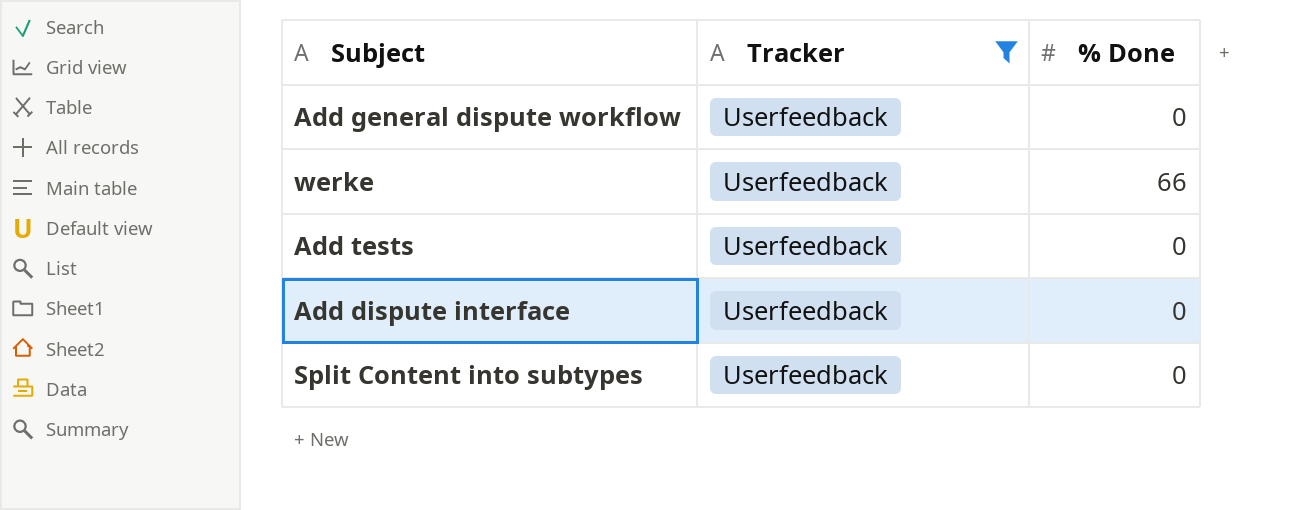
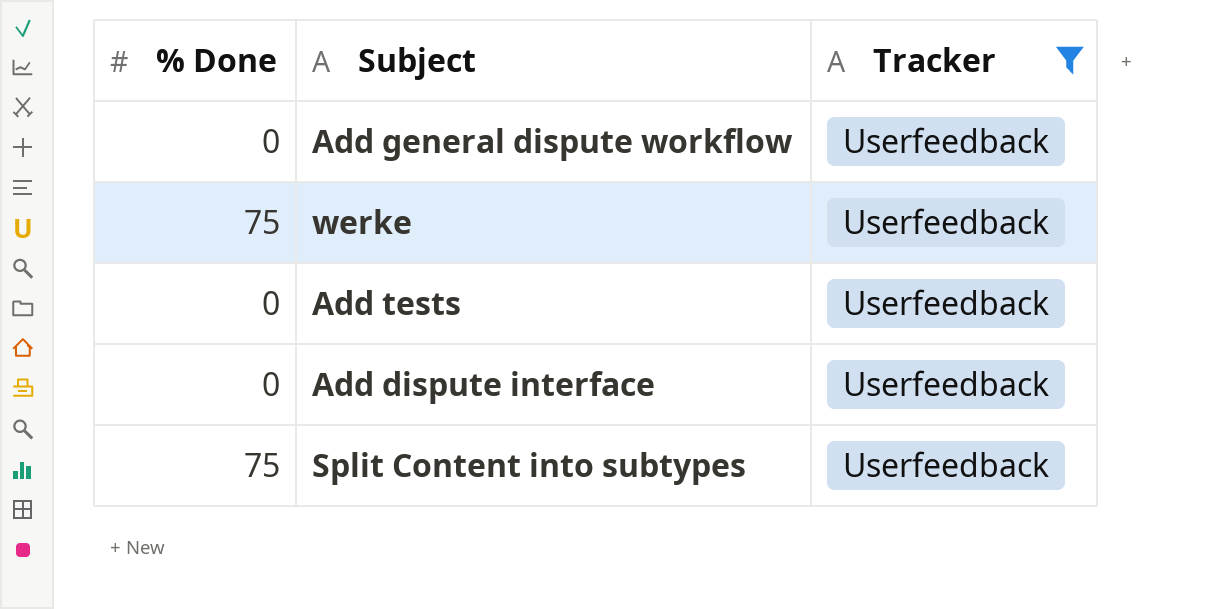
column % Done | position: 3 -> 1
werke | % Done: 66 -> 75
Split Content into subtypes | % Done: 0 -> 75

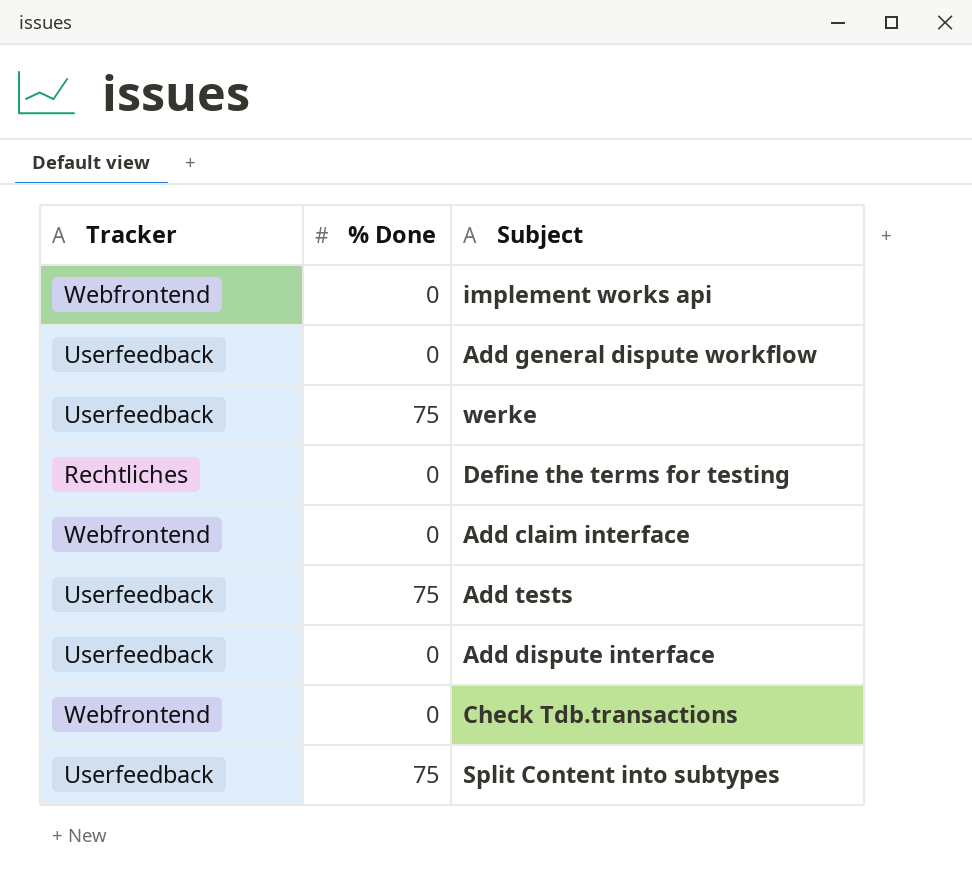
filter: Tracker = Userfeedback -> none
column Tracker | position: 3 -> 1
Add tests | % Done: 0 -> 75

